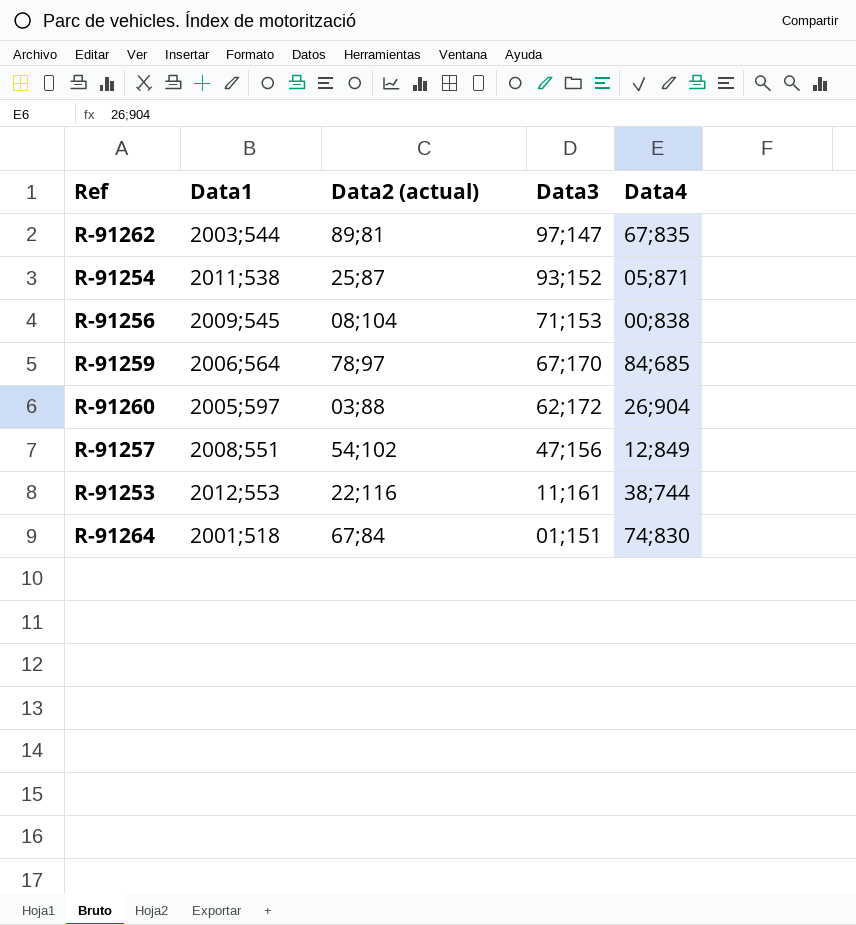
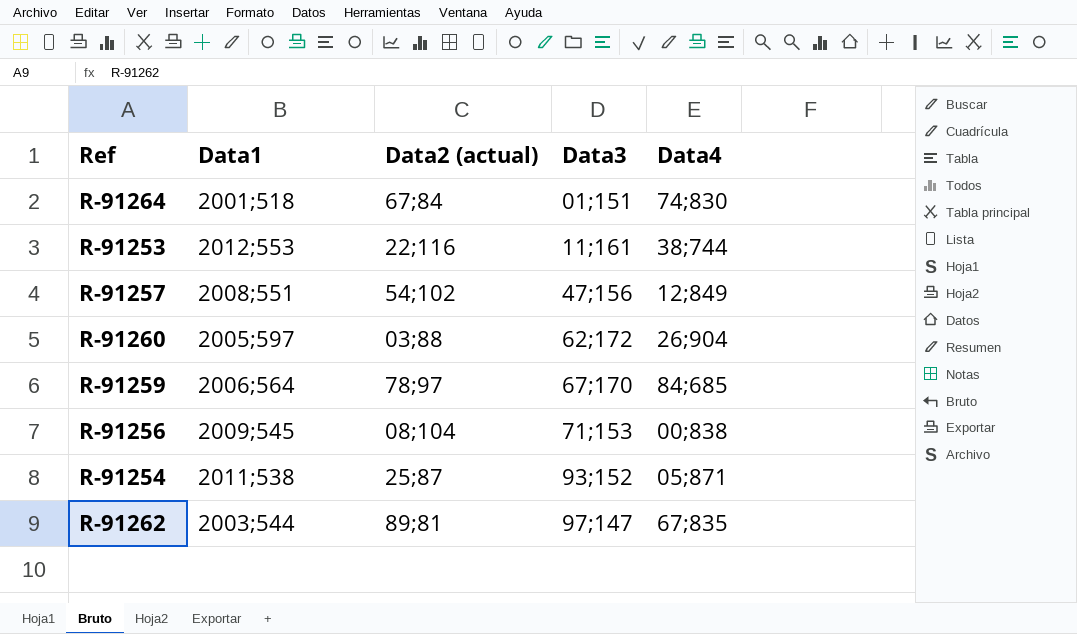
row order: Data3 descending -> Data3 ascending

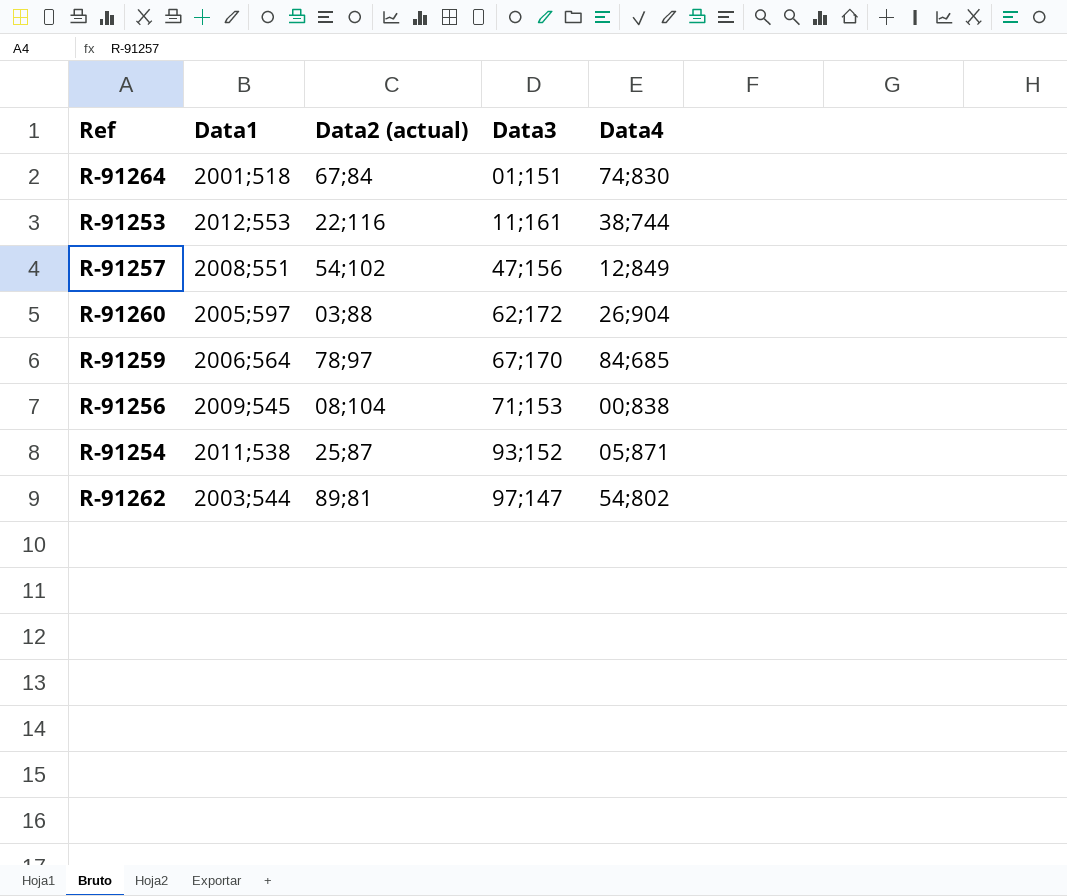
R-91262 | Data4: 67;835 -> 54;802

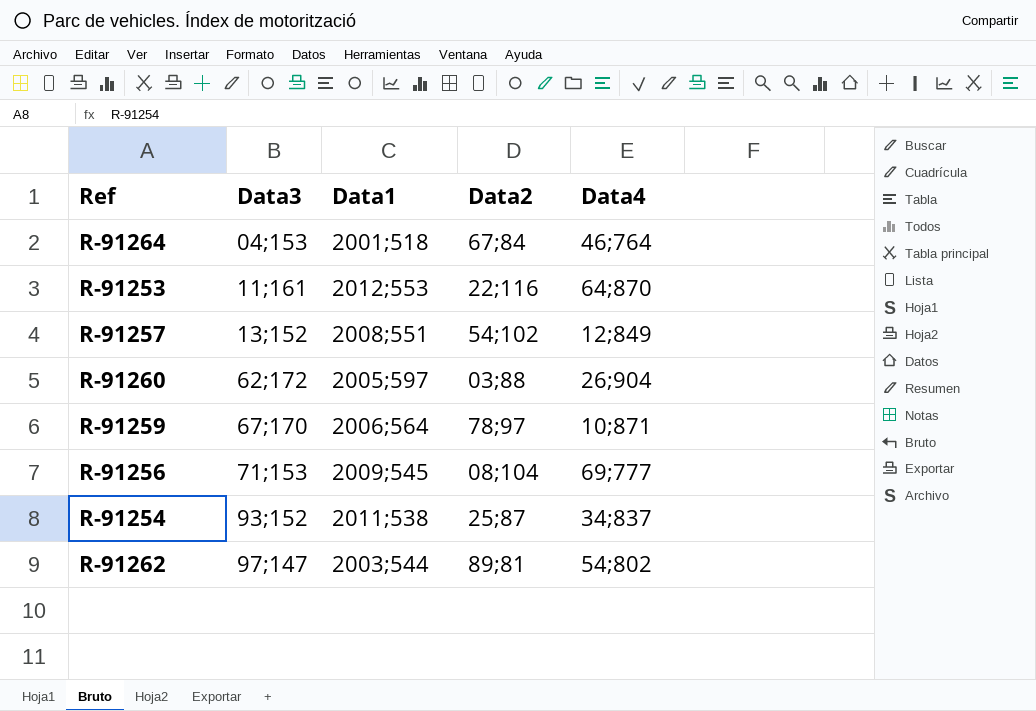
column Data3 | position: 4 -> 2
column name: Data2 (actual) -> Data2
R-91264 | Data3: 01;151 -> 04;153
R-91264 | Data4: 74;830 -> 46;764
R-91253 | Data4: 38;744 -> 64;870
R-91257 | Data3: 47;156 -> 13;152
R-91259 | Data4: 84;685 -> 10;871
R-91256 | Data4: 00;838 -> 69;777
R-91254 | Data4: 05;871 -> 34;837

